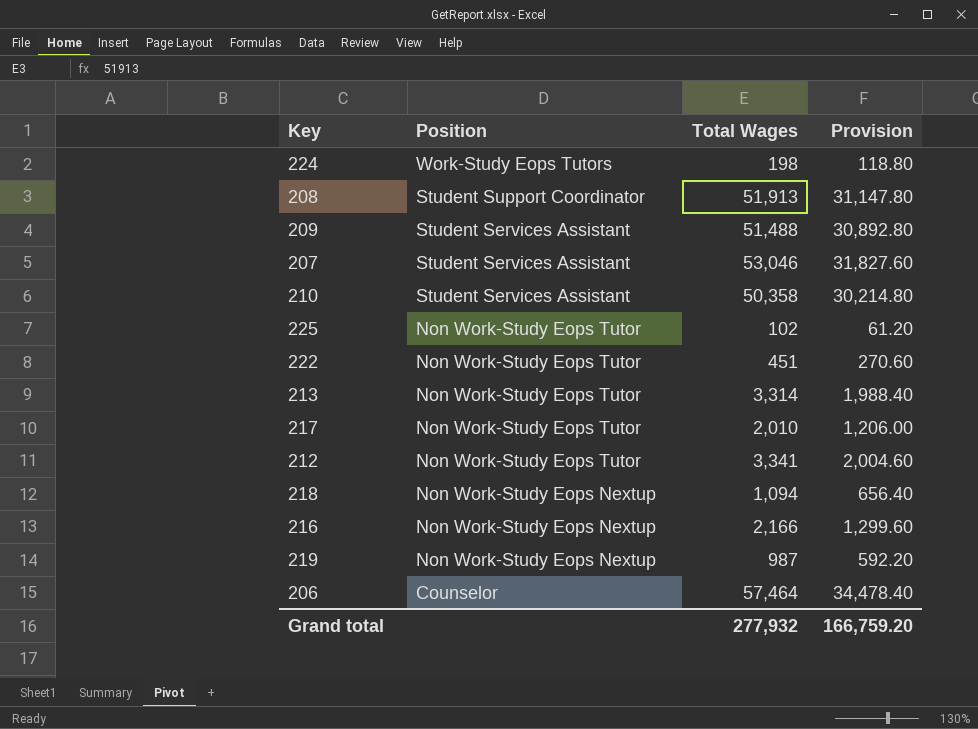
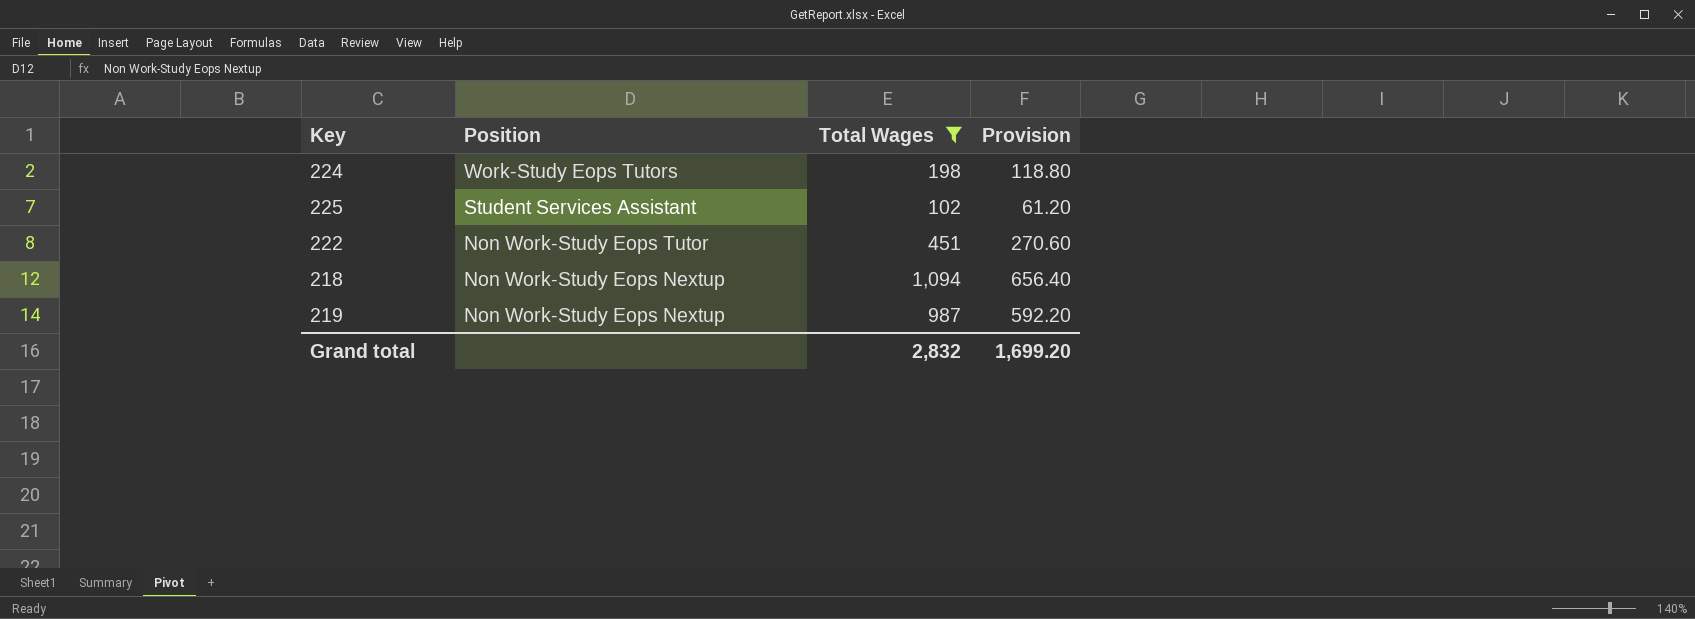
filter: none -> Total Wages <= 1,094
225 | Position: Non Work-Study Eops Tutor -> Student Services Assistant
Grand total | Total Wages: 277,932 -> 2,832
Grand total | Provision: 166,759.20 -> 1,699.20

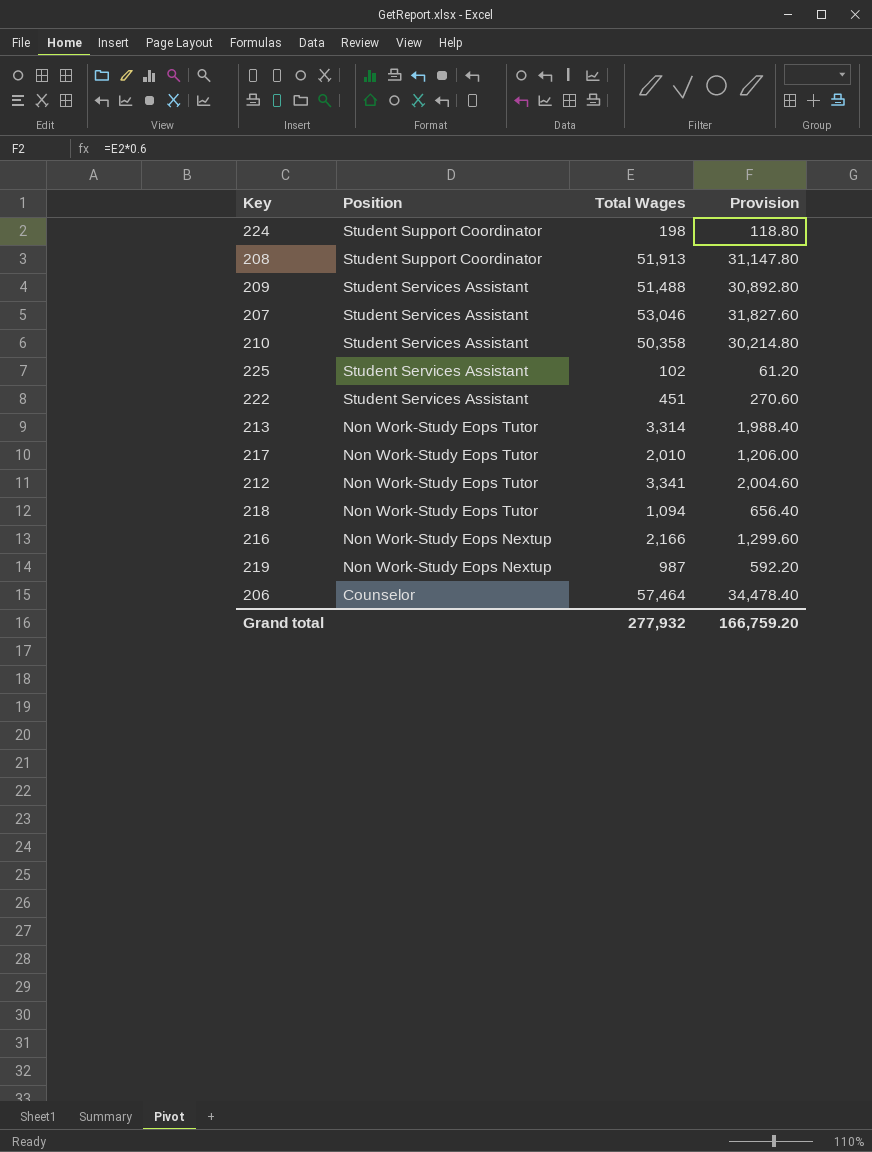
filter: Total Wages <= 1,094 -> none
224 | Position: Work-Study Eops Tutors -> Student Support Coordinator
222 | Position: Non Work-Study Eops Tutor -> Student Services Assistant
218 | Position: Non Work-Study Eops Nextup -> Non Work-Study Eops Tutor
Grand total | Total Wages: 2,832 -> 277,932
Grand total | Provision: 1,699.20 -> 166,759.20

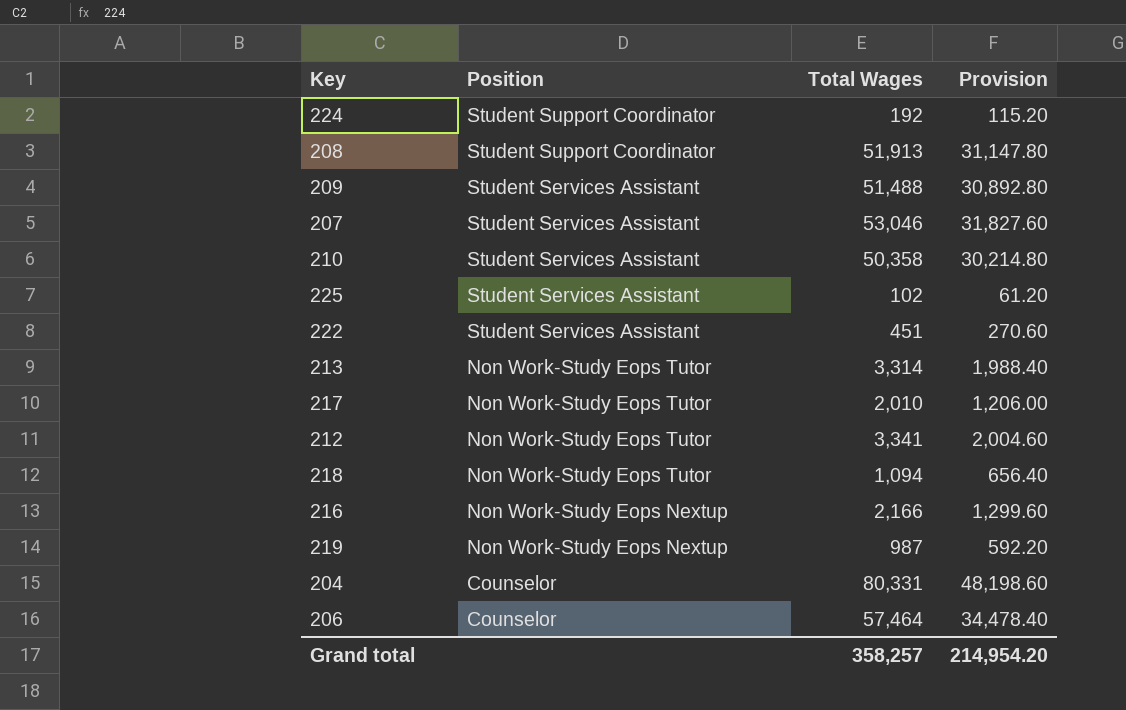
224 | Total Wages: 198 -> 192
224 | Provision: 118.80 -> 115.20
row 204: none -> Counselor | 80,331 | 48,198.60
Grand total | Total Wages: 277,932 -> 358,257
Grand total | Provision: 166,759.20 -> 214,954.20

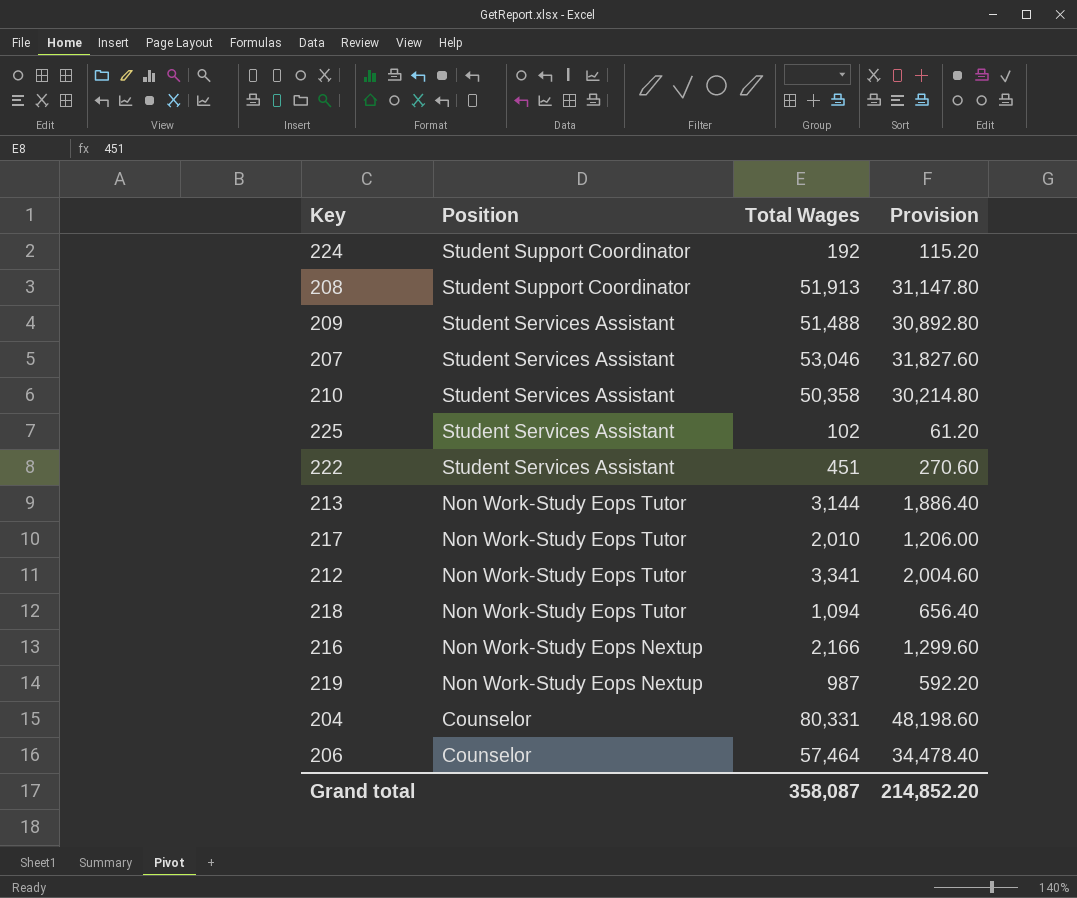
213 | Total Wages: 3,314 -> 3,144
213 | Provision: 1,988.40 -> 1,886.40
Grand total | Total Wages: 358,257 -> 358,087
Grand total | Provision: 214,954.20 -> 214,852.20

